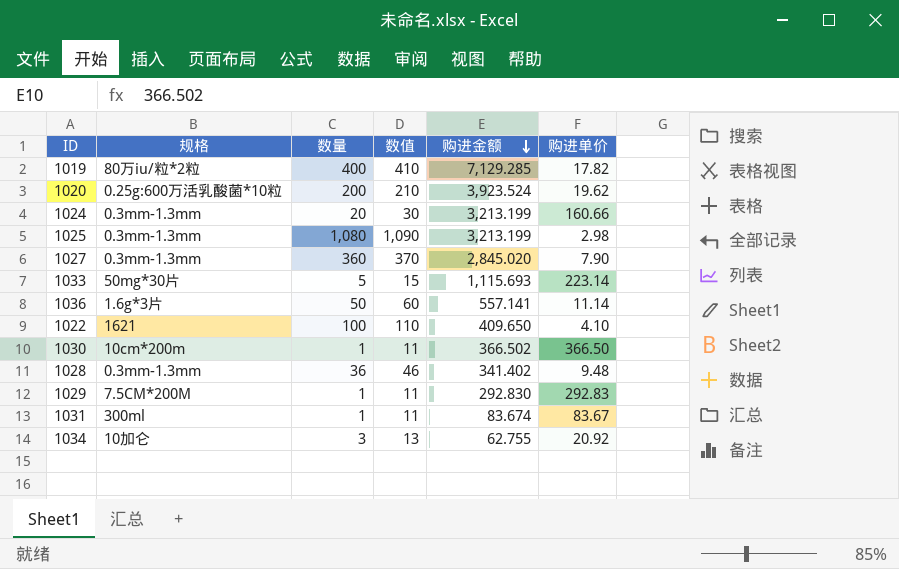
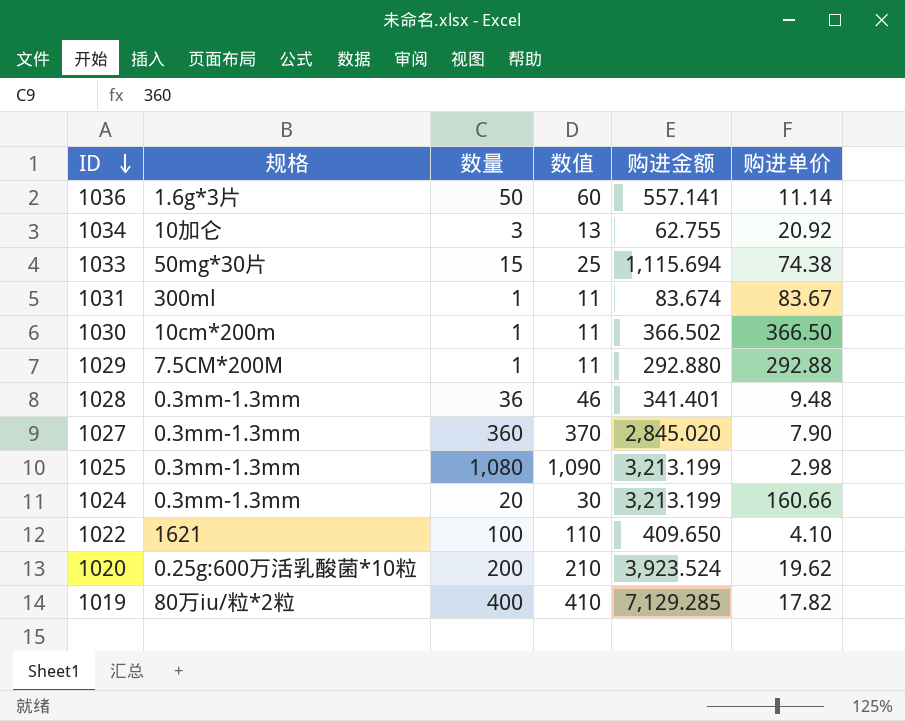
row order: 购进金额 descending -> ID descending
1033 | 数量: 5 -> 15
1033 | 数值: 15 -> 25
1033 | 购进金额: 1,115.693 -> 1,115.694
1033 | 购进单价: 223.14 -> 74.38
1029 | 购进金额: 292.830 -> 292.880
1029 | 购进单价: 292.83 -> 292.88
1028 | 购进金额: 341.402 -> 341.401

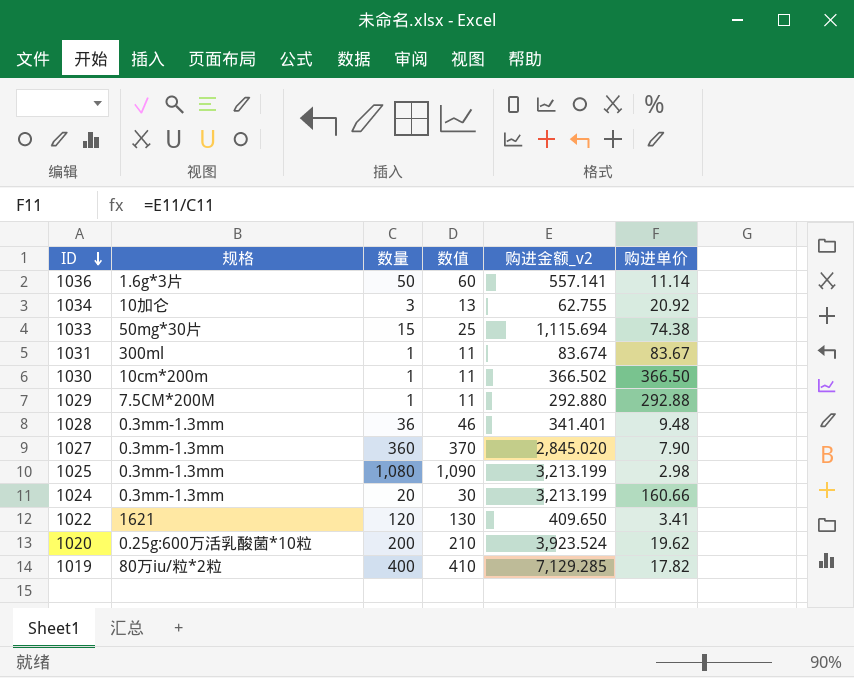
column name: 购进金额 -> 购进金额_v2
1022 | 数量: 100 -> 120
1022 | 数值: 110 -> 130
1022 | 购进单价: 4.10 -> 3.41

